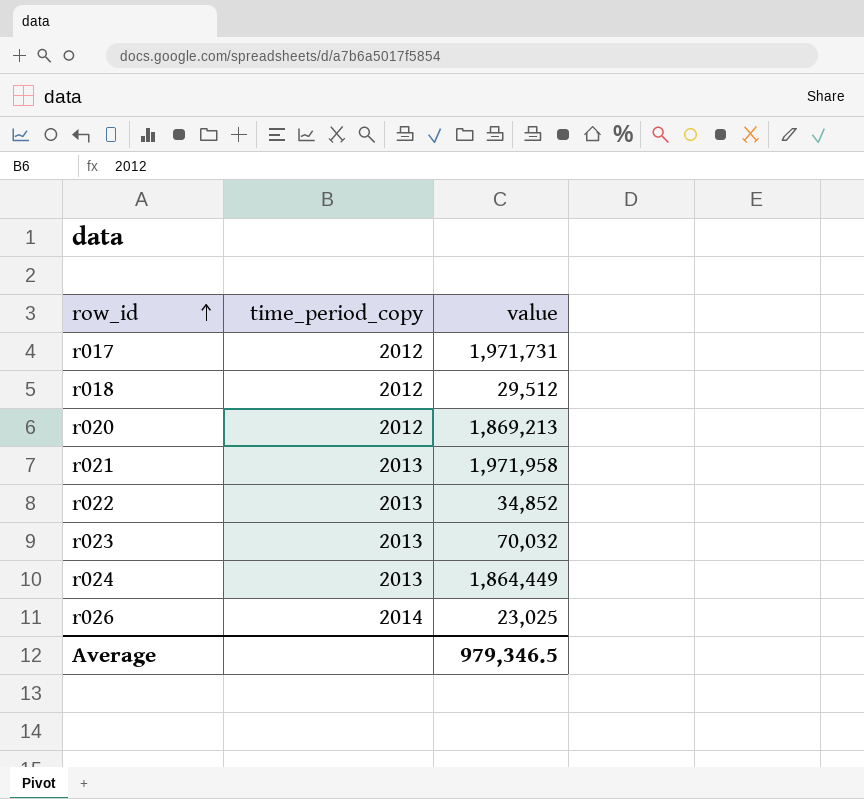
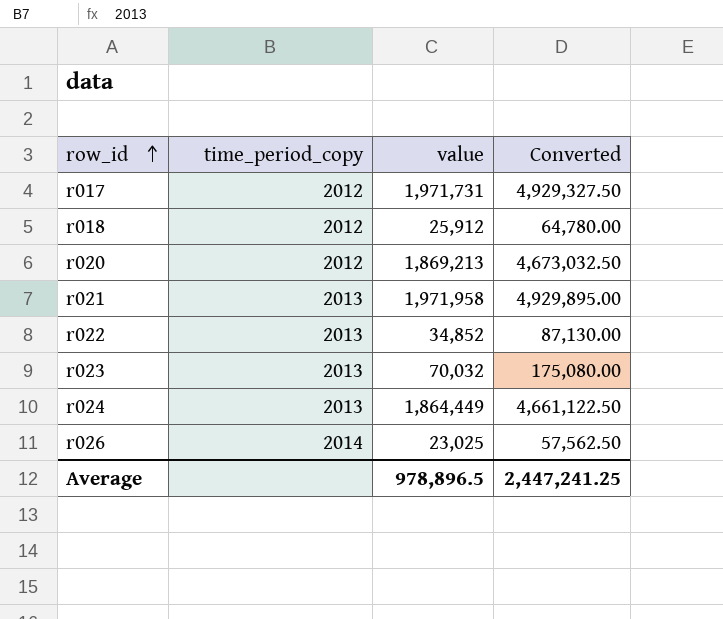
column Converted | formula: none -> [value] * 2.5
r018 | value: 29,512 -> 25,912
Average | value: 979,346.5 -> 978,896.5

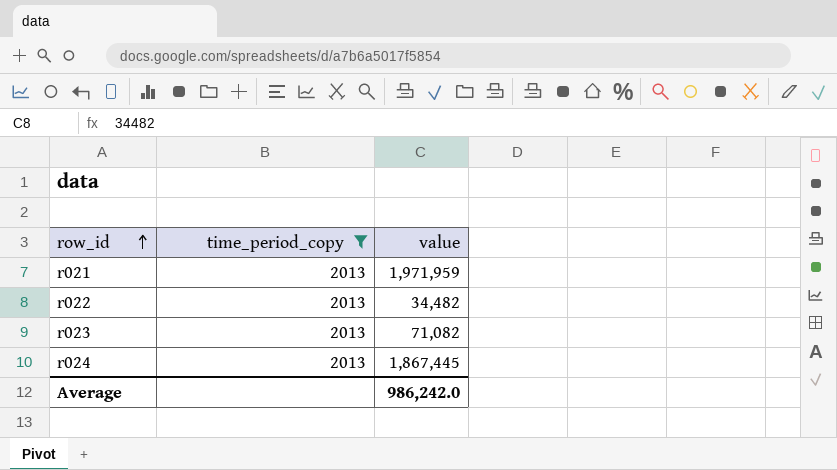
filter: none -> time_period_copy = 2013
column Converted | formula: [value] * 2.5 -> none
r021 | value: 1,971,958 -> 1,971,959
r022 | value: 34,852 -> 34,482
r023 | value: 70,032 -> 71,082
r024 | value: 1,864,449 -> 1,867,445
Average | value: 978,896.5 -> 986,242.0

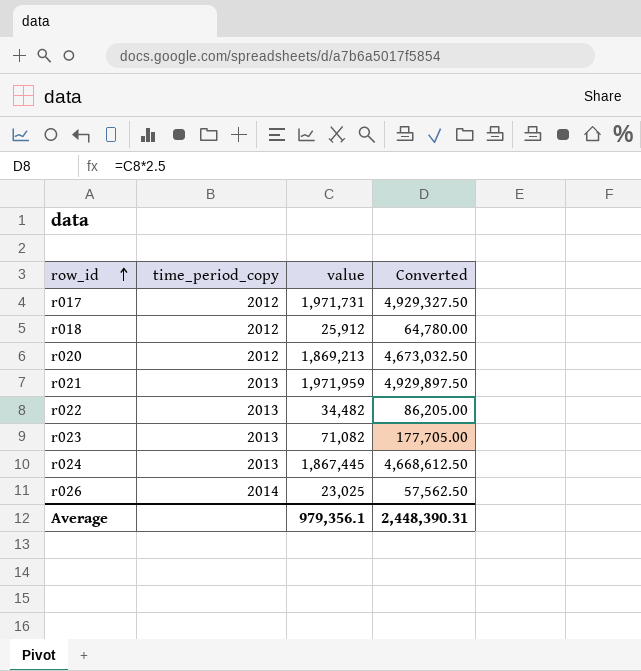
filter: time_period_copy = 2013 -> none
column Converted | formula: none -> [value] * 2.5
Average | value: 986,242.0 -> 979,356.1

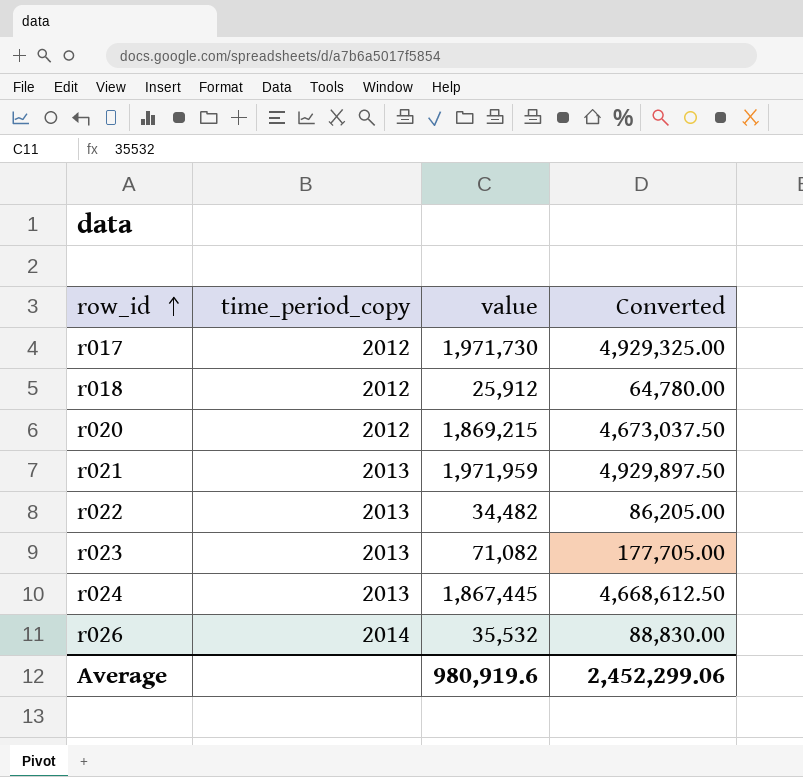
r017 | value: 1,971,731 -> 1,971,730
r017 | Converted: 4,929,327.50 -> 4,929,325.00
r020 | value: 1,869,213 -> 1,869,215
r020 | Converted: 4,673,032.50 -> 4,673,037.50
r026 | value: 23,025 -> 35,532
r026 | Converted: 57,562.50 -> 88,830.00
Average | value: 979,356.1 -> 980,919.6
Average | Converted: 2,448,390.31 -> 2,452,299.06

